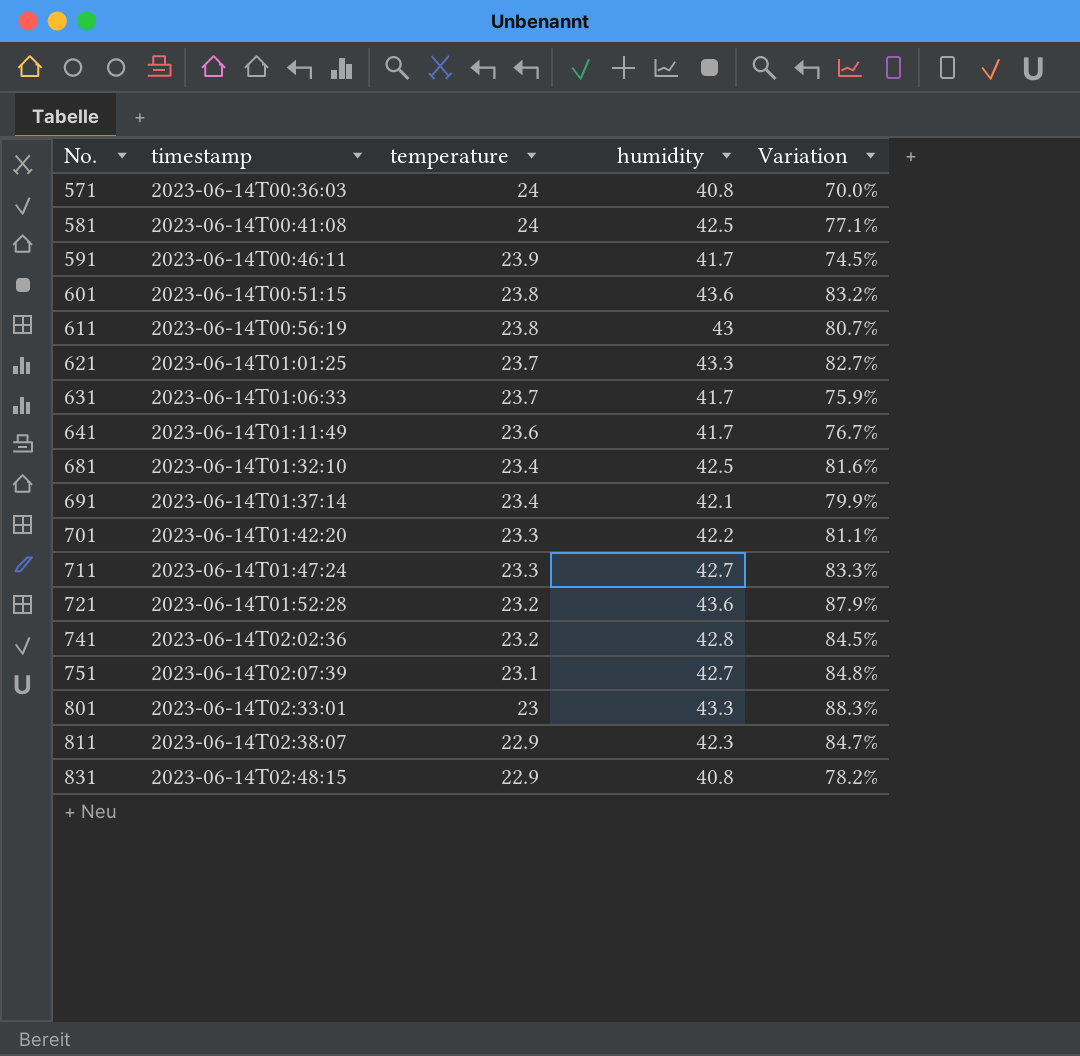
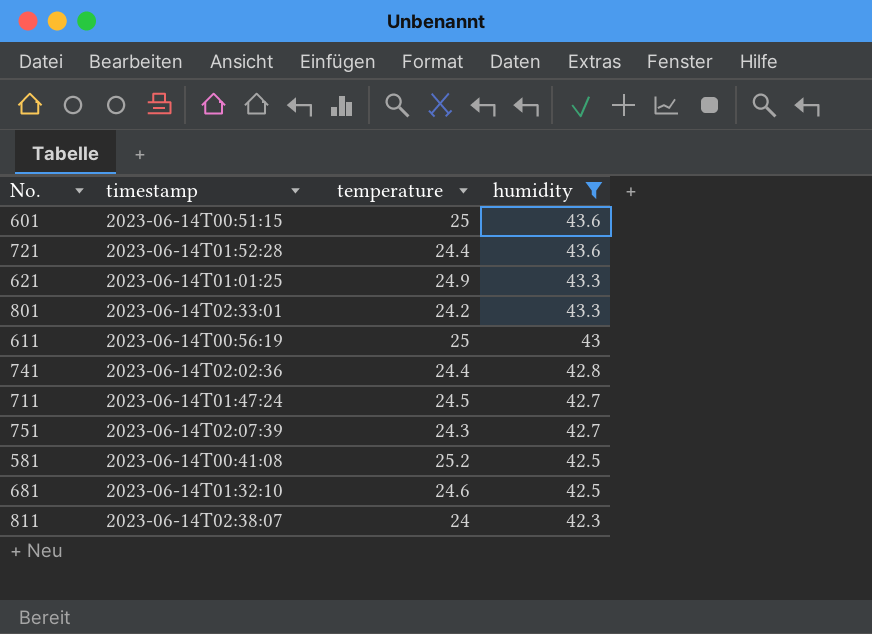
filter: none -> humidity >= 42.3
row order: No. ascending -> humidity descending
column Variation | formula: ([humidity] - [temperature]) / [temperature] -> none
601 | temperature: 23.8 -> 25
721 | temperature: 23.2 -> 24.4
621 | temperature: 23.7 -> 24.9
801 | temperature: 23 -> 24.2
611 | temperature: 23.8 -> 25
741 | temperature: 23.2 -> 24.4
711 | temperature: 23.3 -> 24.5
751 | temperature: 23.1 -> 24.3
581 | temperature: 24 -> 25.2
681 | temperature: 23.4 -> 24.6
811 | temperature: 22.9 -> 24

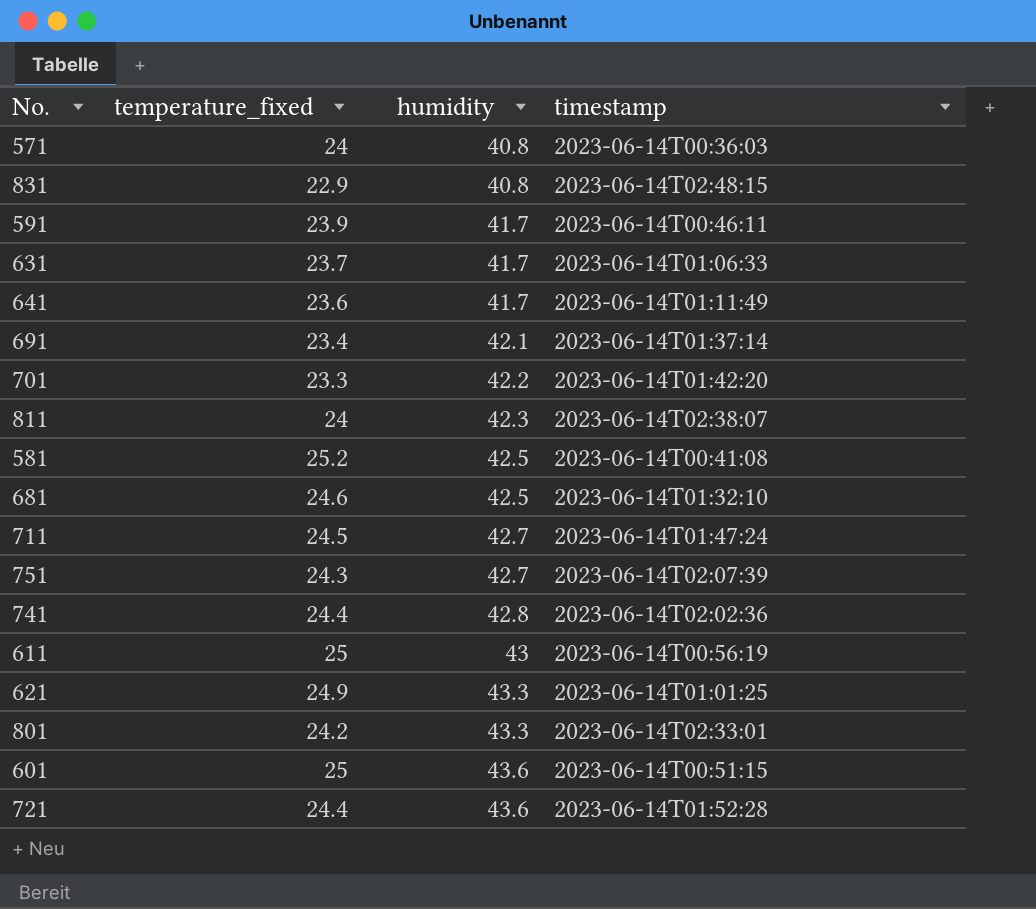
filter: humidity >= 42.3 -> none
row order: humidity descending -> humidity ascending
column name: temperature -> temperature_fixed
column timestamp | position: 2 -> 4

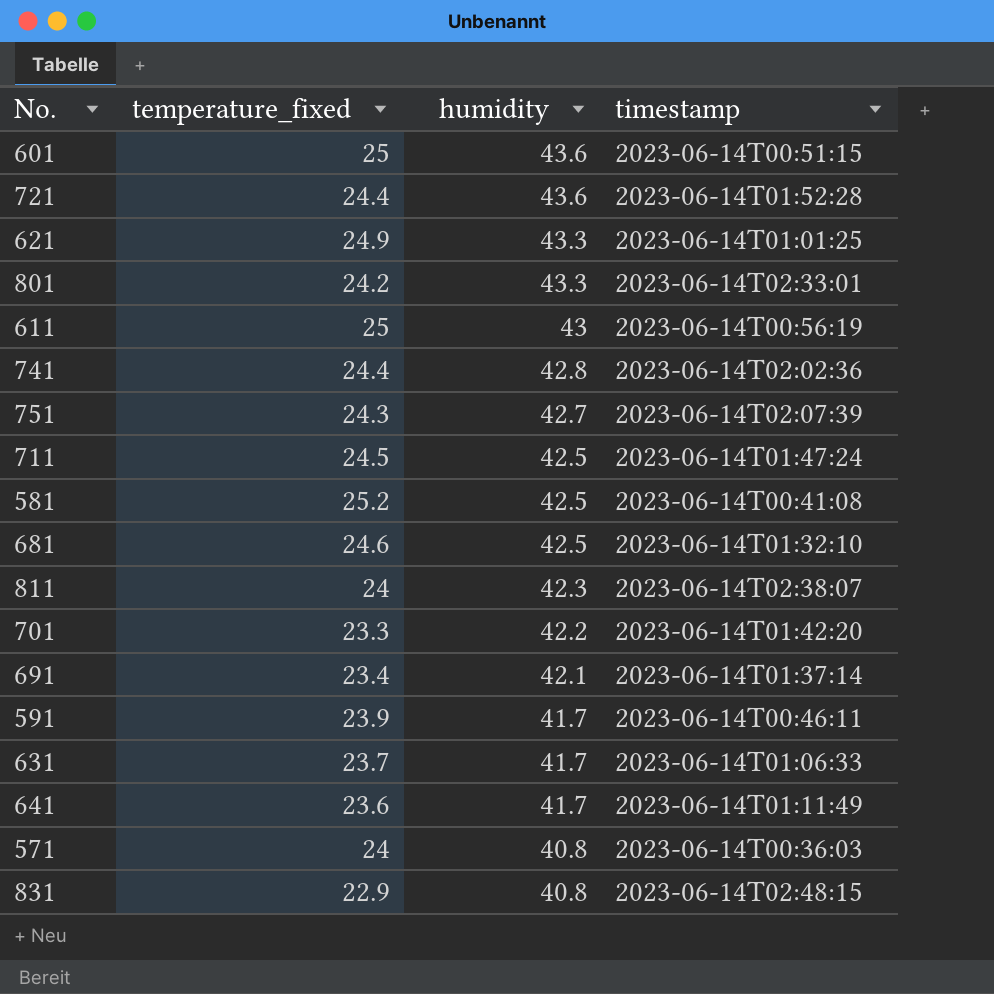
row order: humidity ascending -> humidity descending
711 | humidity: 42.7 -> 42.5

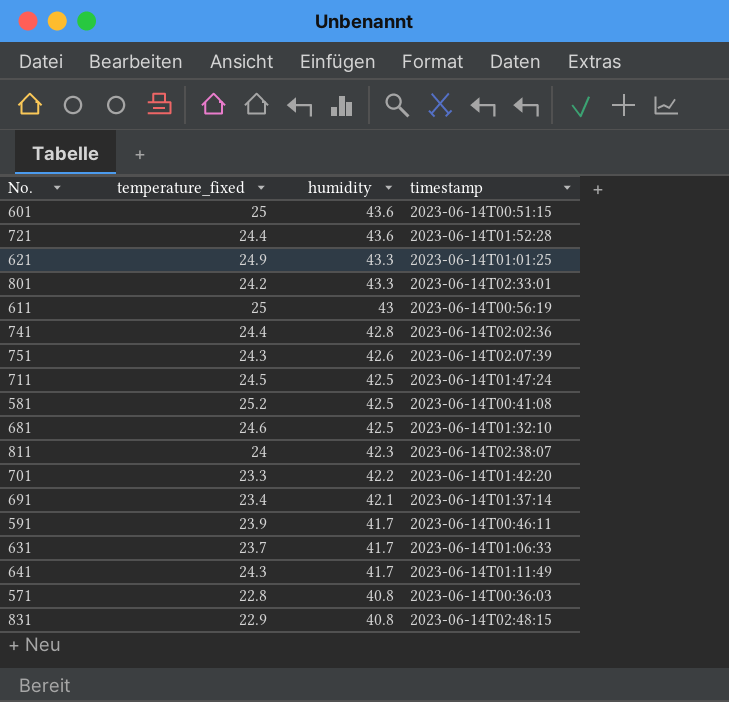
751 | humidity: 42.7 -> 42.6
641 | temperature_fixed: 23.6 -> 24.3
571 | temperature_fixed: 24 -> 22.8

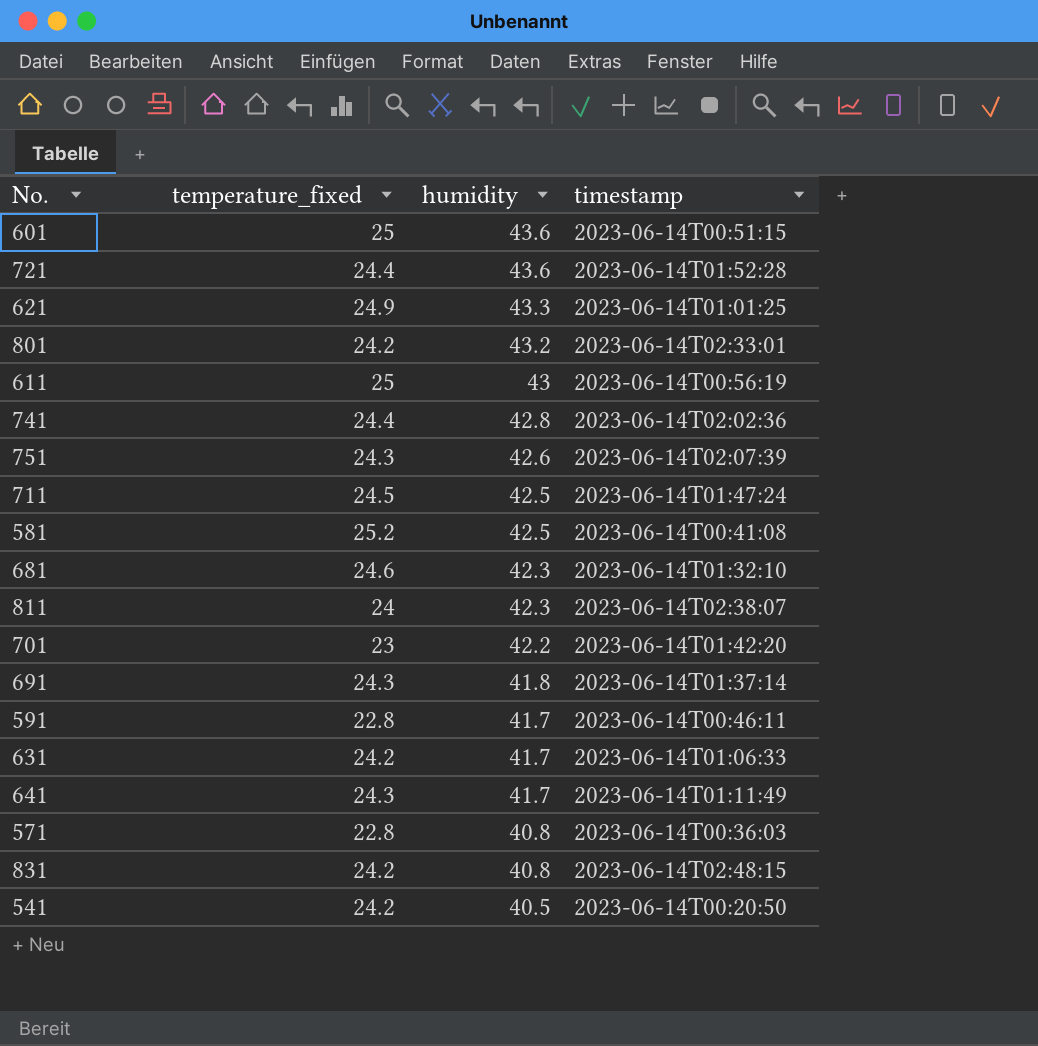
801 | humidity: 43.3 -> 43.2
681 | humidity: 42.5 -> 42.3
701 | temperature_fixed: 23.3 -> 23
691 | temperature_fixed: 23.4 -> 24.3
691 | humidity: 42.1 -> 41.8
591 | temperature_fixed: 23.9 -> 22.8
631 | temperature_fixed: 23.7 -> 24.2
831 | temperature_fixed: 22.9 -> 24.2
row 541: none -> 24.2 | 40.5 | 2023-06-14T00:20:50

